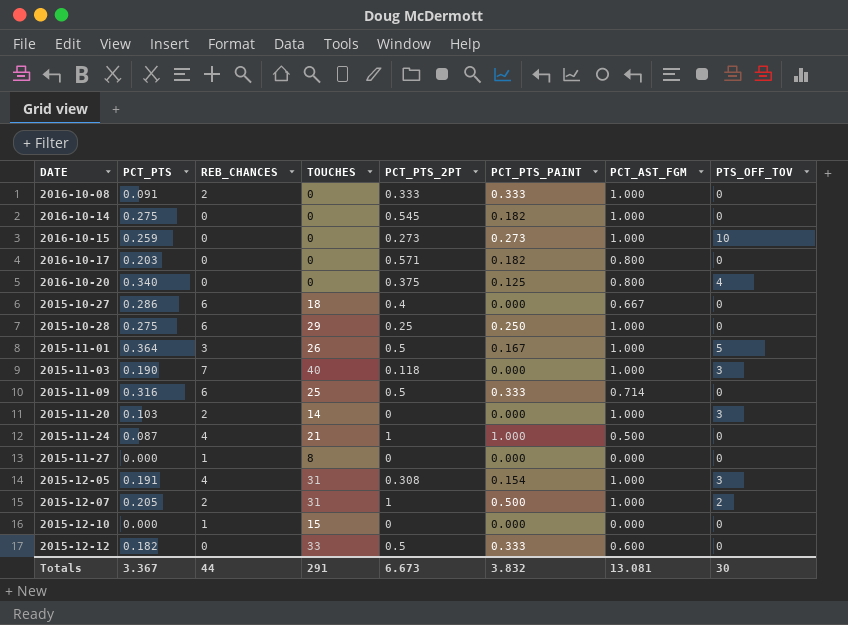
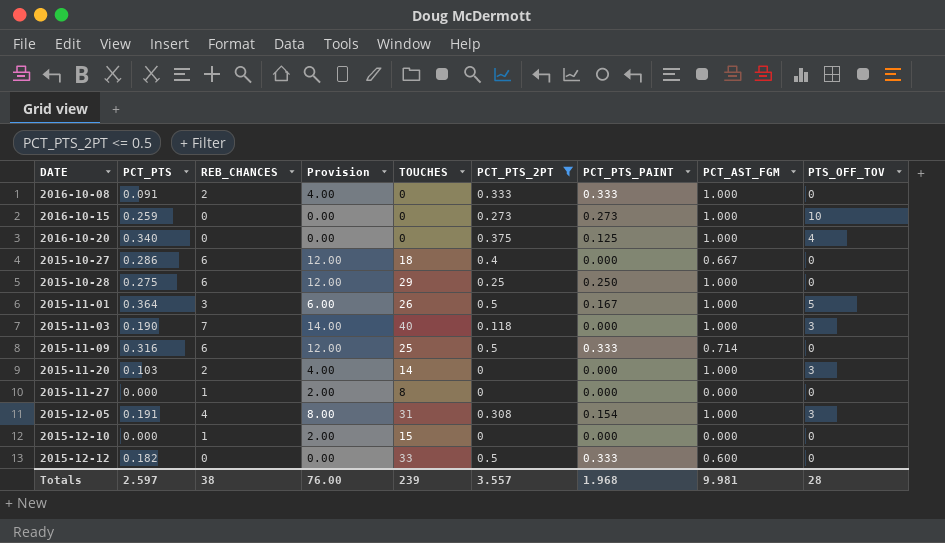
filter: none -> PCT_PTS_2PT <= 0.5
column Provision | formula: none -> [REB_CHANCES] * 2
2016-10-20 | PCT_AST_FGM: 0.800 -> 1.000
Totals | PCT_PTS: 3.367 -> 2.597
Totals | REB_CHANCES: 44 -> 38
Totals | TOUCHES: 291 -> 239
Totals | PCT_PTS_2PT: 6.673 -> 3.557
Totals | PCT_PTS_PAINT: 3.832 -> 1.968
Totals | PCT_AST_FGM: 13.081 -> 9.981
Totals | PTS_OFF_TOV: 30 -> 28

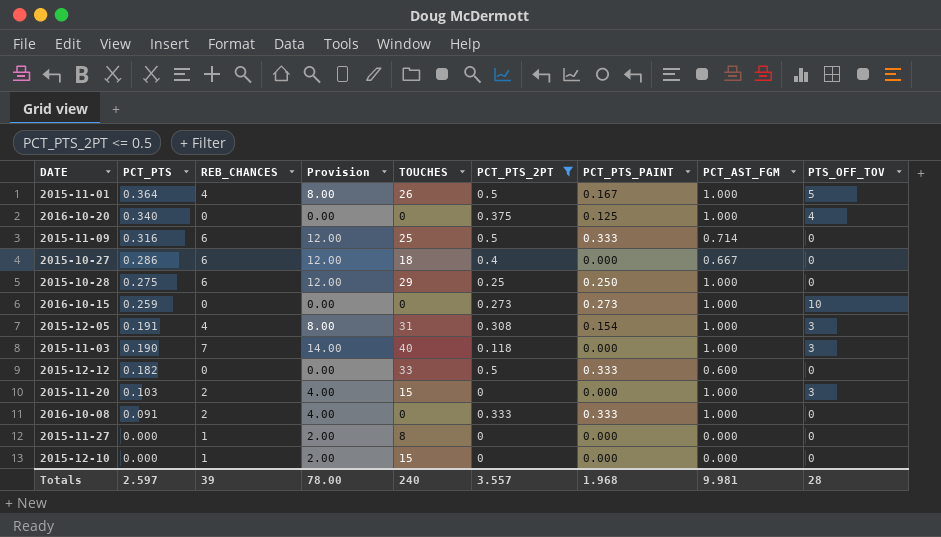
row order: none -> PCT_PTS descending
2015-11-01 | REB_CHANCES: 3 -> 4
2015-11-01 | Provision: 6.00 -> 8.00
2015-11-20 | TOUCHES: 14 -> 15
Totals | REB_CHANCES: 38 -> 39
Totals | Provision: 76.00 -> 78.00
Totals | TOUCHES: 239 -> 240

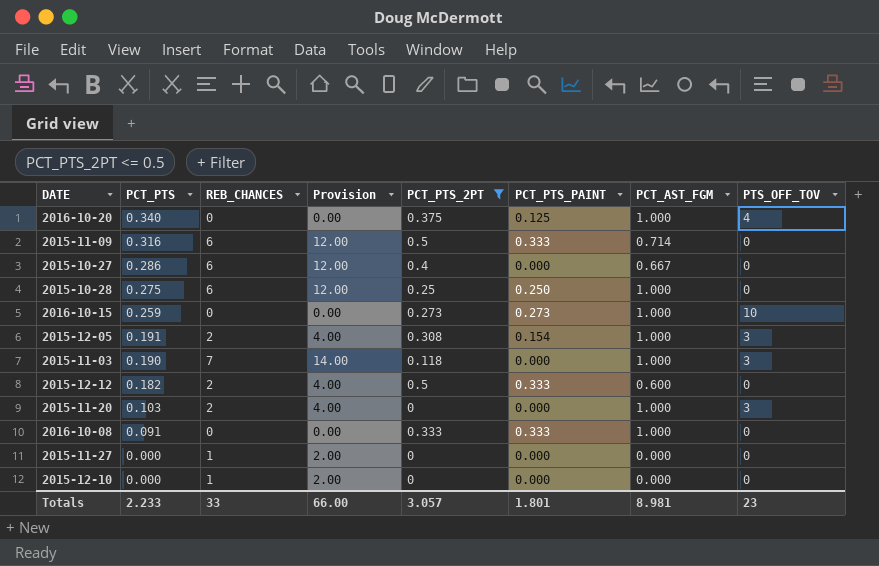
column TOUCHES | position: 5 -> none
row 2015-11-01: 0.364 | 4 | 8.00 | 26 | 0.5 | 0.167 | 1.000 | 5 -> none
2015-12-05 | REB_CHANCES: 4 -> 2
2015-12-05 | Provision: 8.00 -> 4.00
2015-12-12 | REB_CHANCES: 0 -> 2
2015-12-12 | Provision: 0.00 -> 4.00
2016-10-08 | REB_CHANCES: 2 -> 0
2016-10-08 | Provision: 4.00 -> 0.00
Totals | PCT_PTS: 2.597 -> 2.233
Totals | REB_CHANCES: 39 -> 33
Totals | Provision: 78.00 -> 66.00
Totals | PCT_PTS_2PT: 3.557 -> 3.057
Totals | PCT_PTS_PAINT: 1.968 -> 1.801
Totals | PCT_AST_FGM: 9.981 -> 8.981
Totals | PTS_OFF_TOV: 28 -> 23

